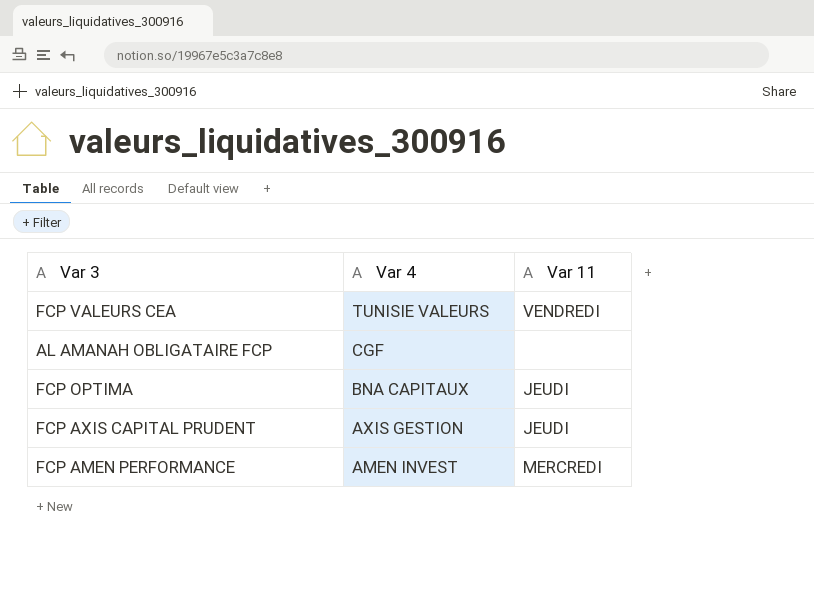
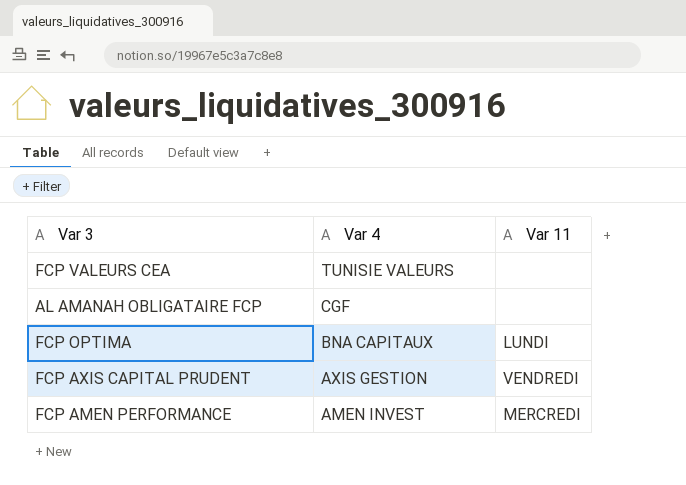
FCP VALEURS CEA | Var 11: VENDREDI -> none
FCP OPTIMA | Var 11: JEUDI -> LUNDI
FCP AXIS CAPITAL PRUDENT | Var 11: JEUDI -> VENDREDI

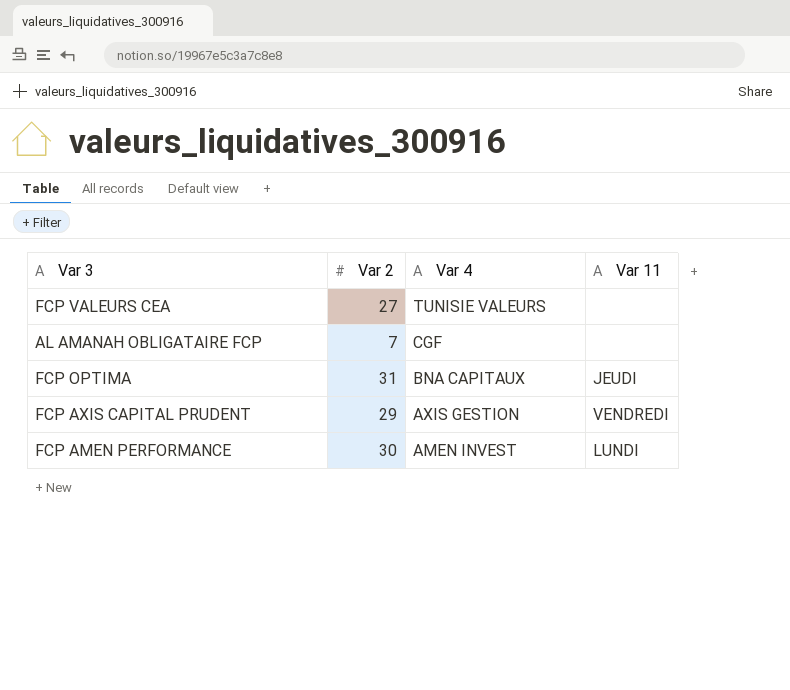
column Var 2 | position: none -> 2
FCP OPTIMA | Var 11: LUNDI -> JEUDI
FCP AMEN PERFORMANCE | Var 11: MERCREDI -> LUNDI

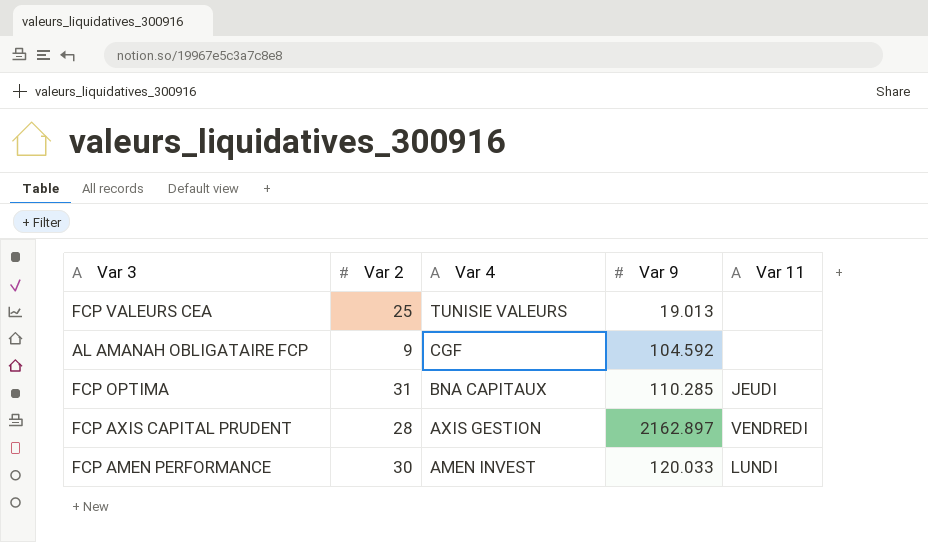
column Var 9 | position: none -> 4
FCP VALEURS CEA | Var 2: 27 -> 25
AL AMANAH OBLIGATAIRE FCP | Var 2: 7 -> 9
FCP AXIS CAPITAL PRUDENT | Var 2: 29 -> 28

